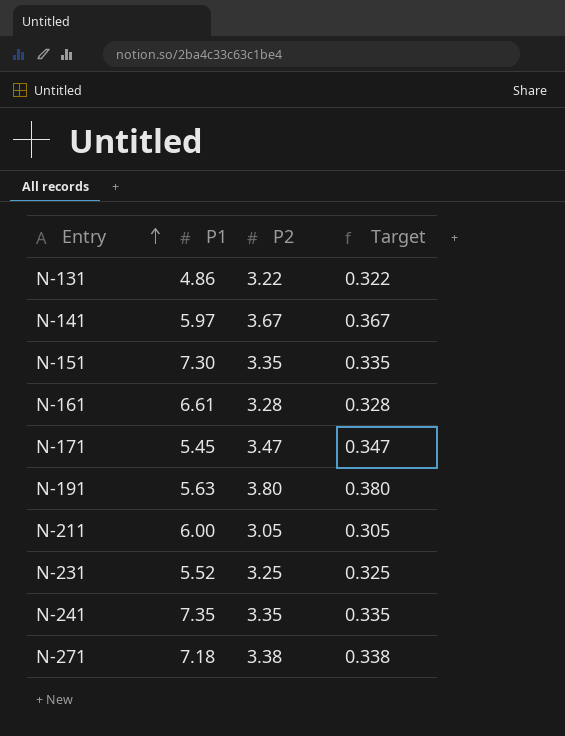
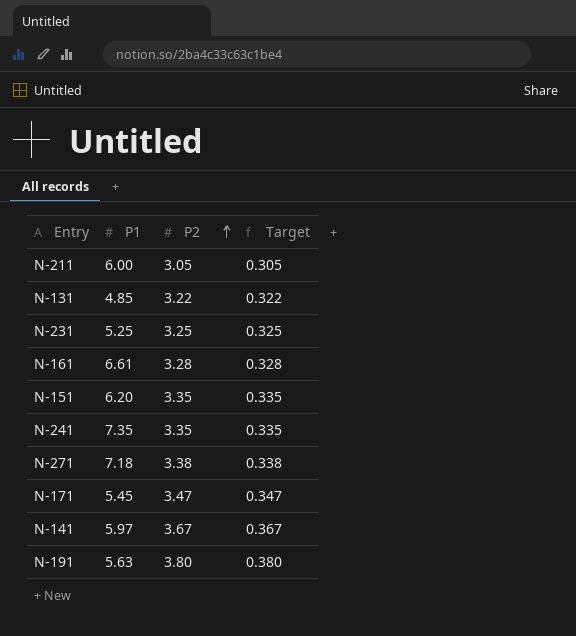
row order: Entry ascending -> P2 ascending
N-131 | P1: 4.86 -> 4.85
N-231 | P1: 5.52 -> 5.25
N-151 | P1: 7.30 -> 6.20

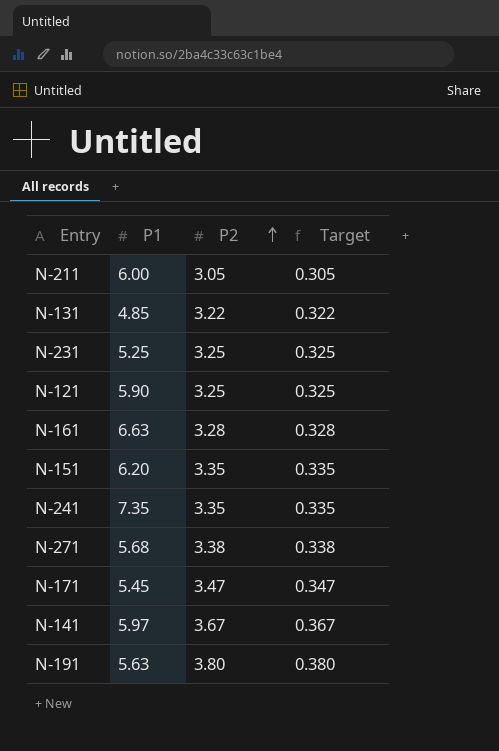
row N-121: none -> 5.90 | 3.25 | 0.325
N-161 | P1: 6.61 -> 6.63
N-271 | P1: 7.18 -> 5.68

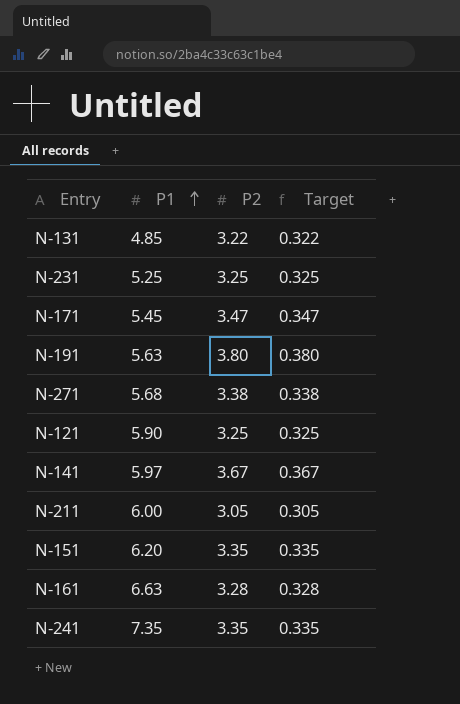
row order: P2 ascending -> P1 ascending

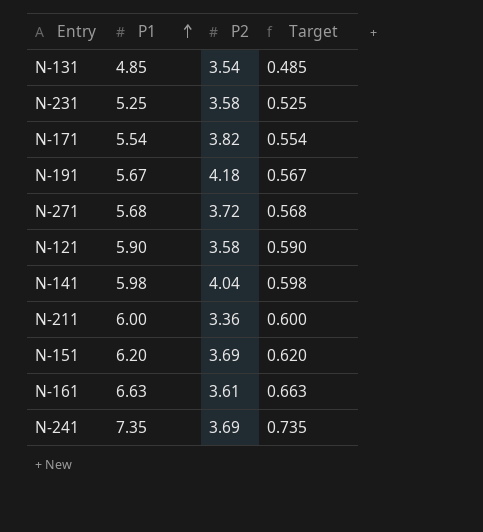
column Target | formula: [P2] * 0.1 -> [P1] * 0.1
N-131 | P2: 3.22 -> 3.54
N-231 | P2: 3.25 -> 3.58
N-171 | P1: 5.45 -> 5.54
N-171 | P2: 3.47 -> 3.82
N-191 | P1: 5.63 -> 5.67
N-191 | P2: 3.80 -> 4.18
N-271 | P2: 3.38 -> 3.72
N-121 | P2: 3.25 -> 3.58
N-141 | P1: 5.97 -> 5.98
N-141 | P2: 3.67 -> 4.04
N-211 | P2: 3.05 -> 3.36
N-151 | P2: 3.35 -> 3.69
N-161 | P2: 3.28 -> 3.61
N-241 | P2: 3.35 -> 3.69

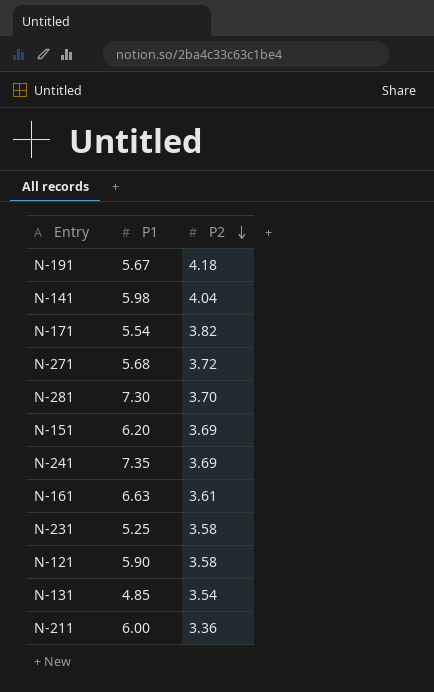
row order: P1 ascending -> P2 descending
column Target | formula: [P1] * 0.1 -> none
row N-281: none -> 7.30 | 3.70

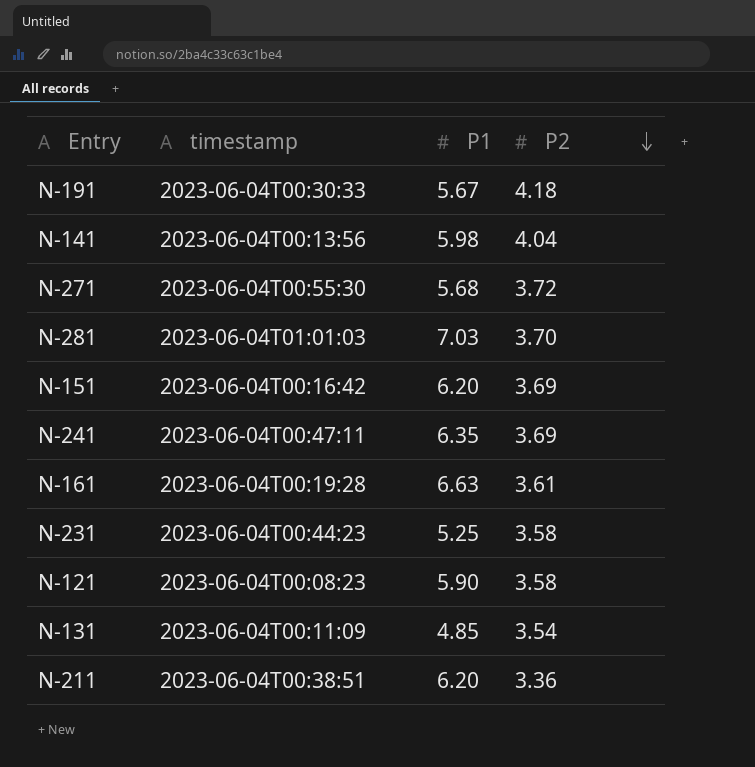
column timestamp | position: none -> 2
row N-171: 5.54 | 3.82 -> none
N-281 | P1: 7.30 -> 7.03
N-241 | P1: 7.35 -> 6.35
N-211 | P1: 6.00 -> 6.20

